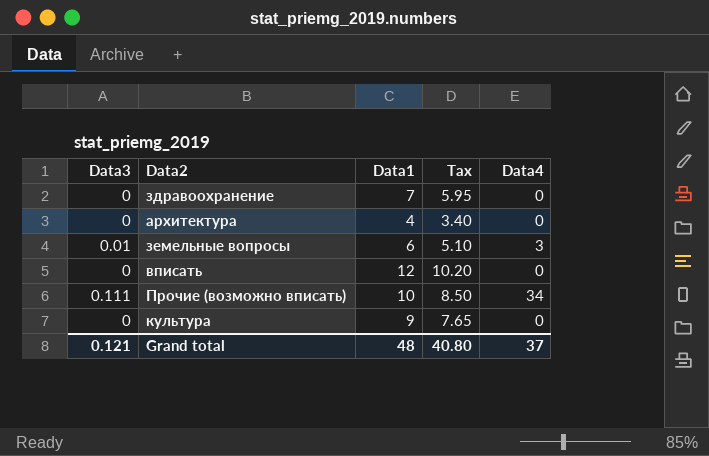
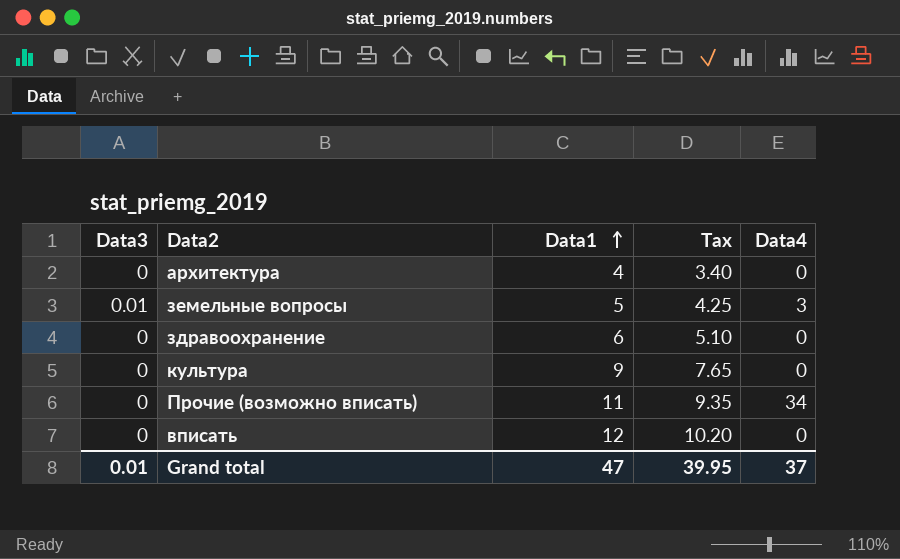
row order: none -> Data1 ascending
земельные вопросы | Data1: 6 -> 5
земельные вопросы | Tax: 5.10 -> 4.25
здравоохранение | Data1: 7 -> 6
здравоохранение | Tax: 5.95 -> 5.10
Прочие (возможно вписать) | Data3: 0.111 -> 0
Прочие (возможно вписать) | Data1: 10 -> 11
Прочие (возможно вписать) | Tax: 8.50 -> 9.35
Grand total | Data3: 0.121 -> 0.01
Grand total | Data1: 48 -> 47
Grand total | Tax: 40.80 -> 39.95

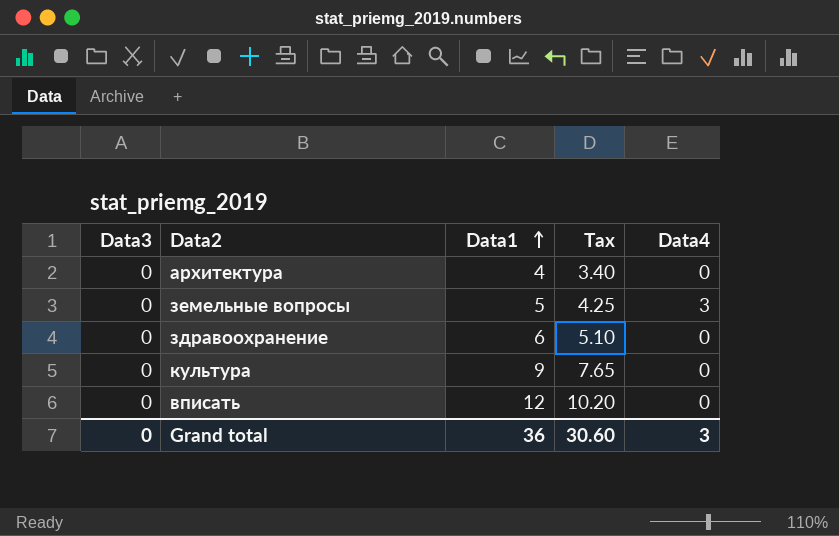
row Прочие (возможно вписать): 0 | 11 | 9.35 | 34 -> none
земельные вопросы | Data3: 0.01 -> 0
Grand total | Data3: 0.01 -> 0
Grand total | Data1: 47 -> 36
Grand total | Tax: 39.95 -> 30.60
Grand total | Data4: 37 -> 3

